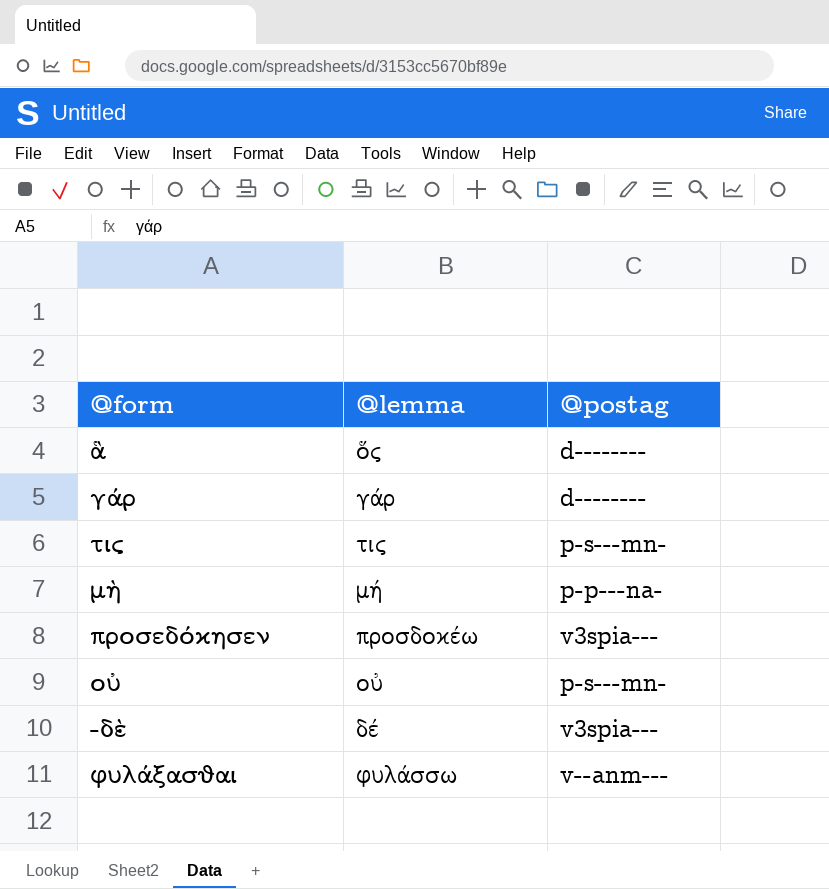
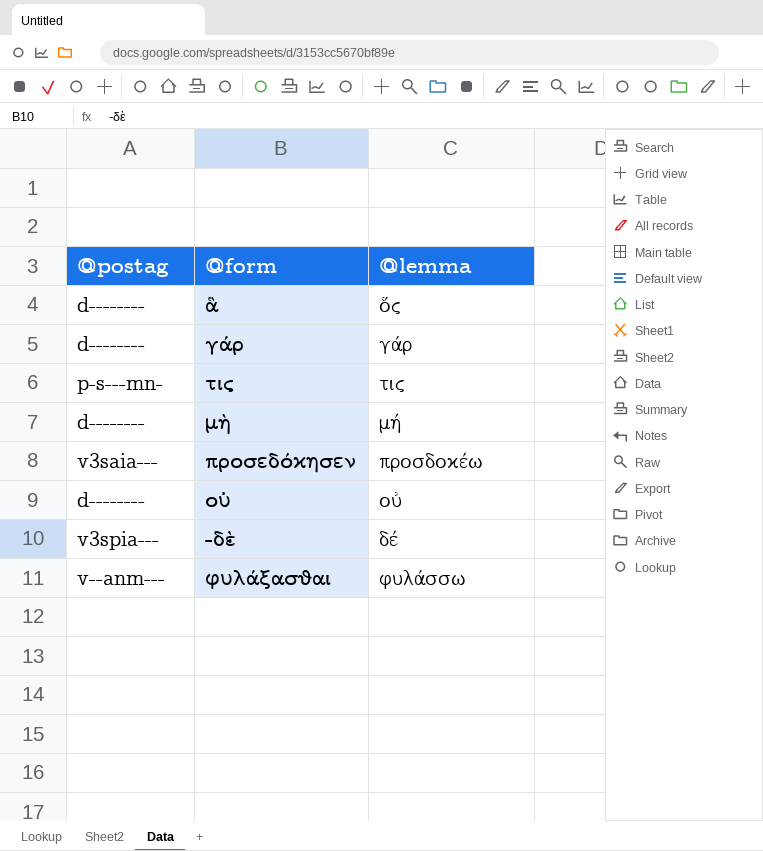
column @postag | position: 3 -> 1
μὴ | @postag: p-p---na- -> d--------
προσεδόκησεν | @postag: v3spia--- -> v3saia---
οὐ | @postag: p-s---mn- -> d--------

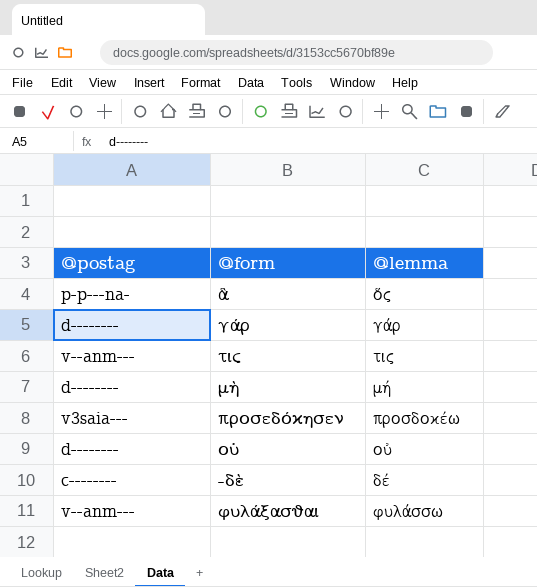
ἃ | @postag: d-------- -> p-p---na-
τις | @postag: p-s---mn- -> v--anm---
-δὲ | @postag: v3spia--- -> c--------

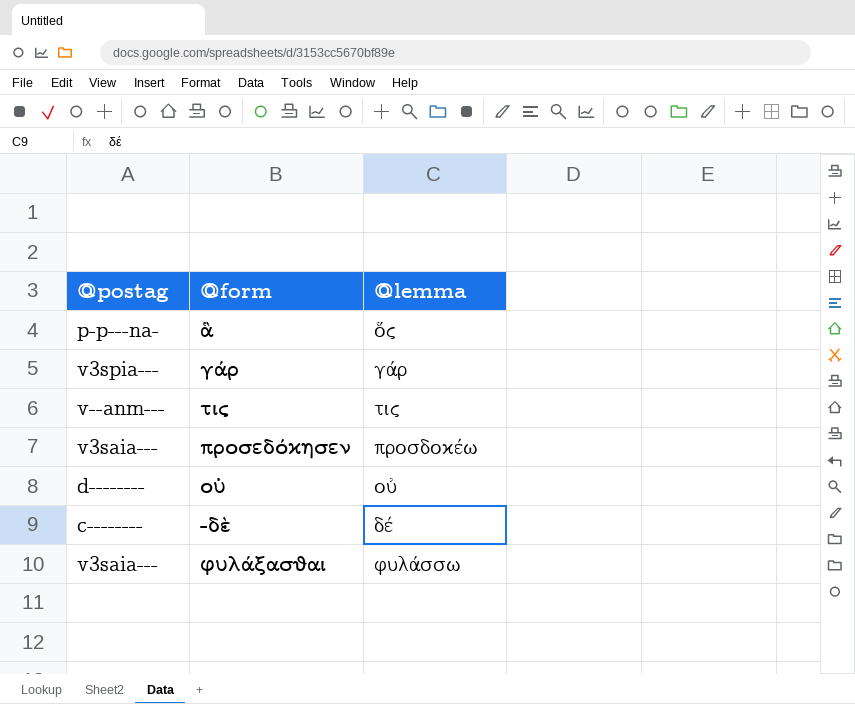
row μὴ: d-------- | μή -> none
γάρ | @postag: d-------- -> v3spia---
φυλάξασθαι | @postag: v--anm--- -> v3saia---

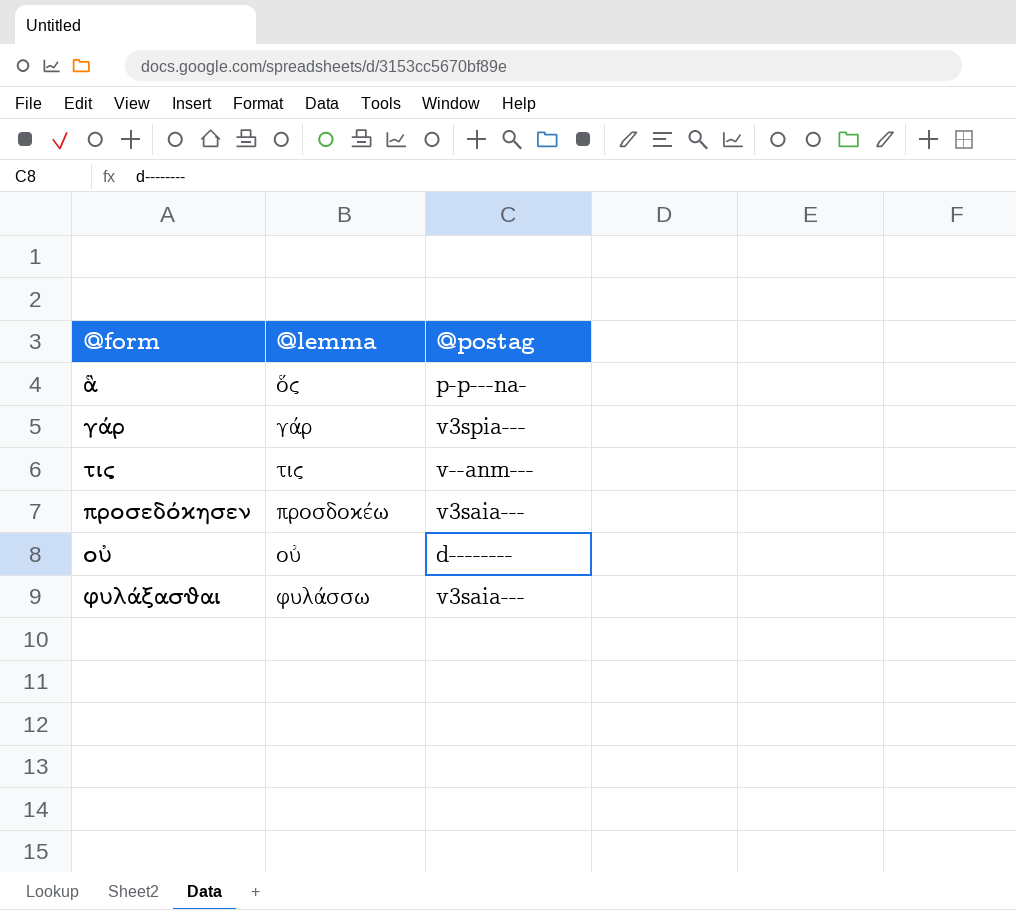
column @postag | position: 1 -> 3
row -δὲ: c-------- | δέ -> none

